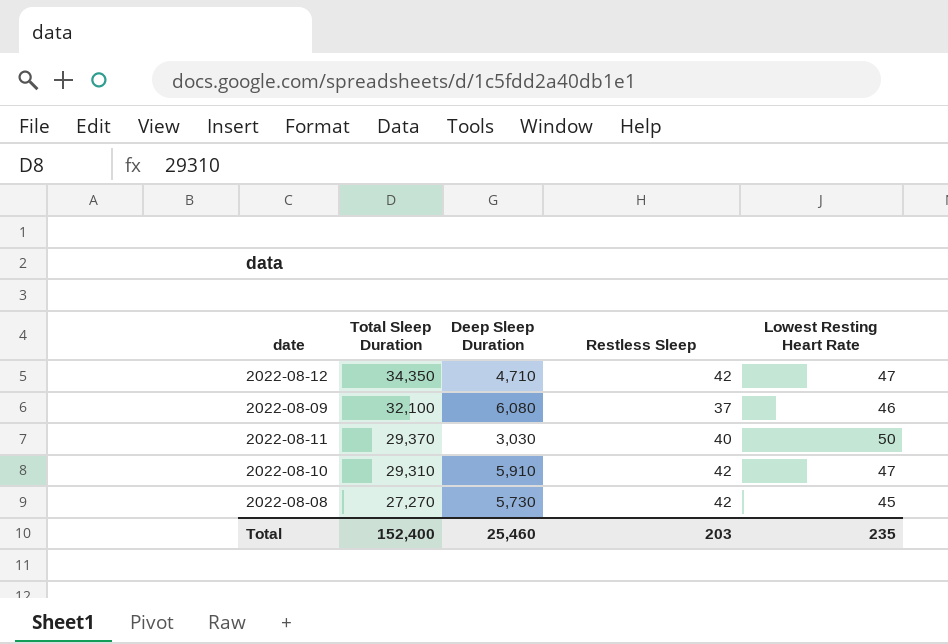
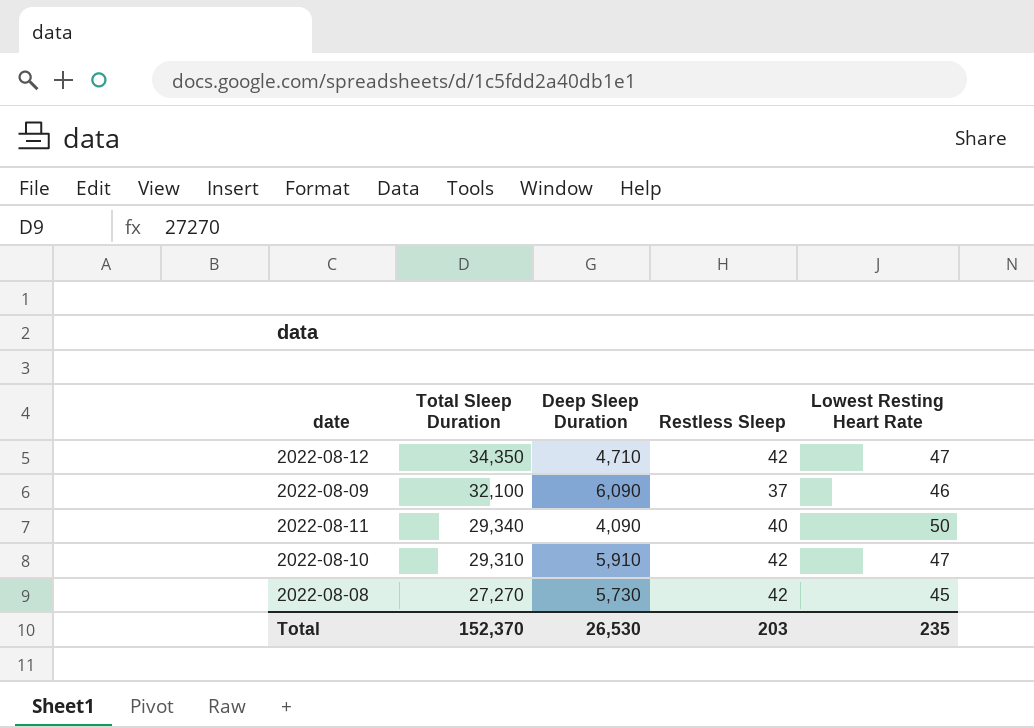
2022-08-09 | Deep Sleep Duration: 6,080 -> 6,090
2022-08-11 | Total Sleep Duration: 29,370 -> 29,340
2022-08-11 | Deep Sleep Duration: 3,030 -> 4,090
Total | Total Sleep Duration: 152,400 -> 152,370
Total | Deep Sleep Duration: 25,460 -> 26,530

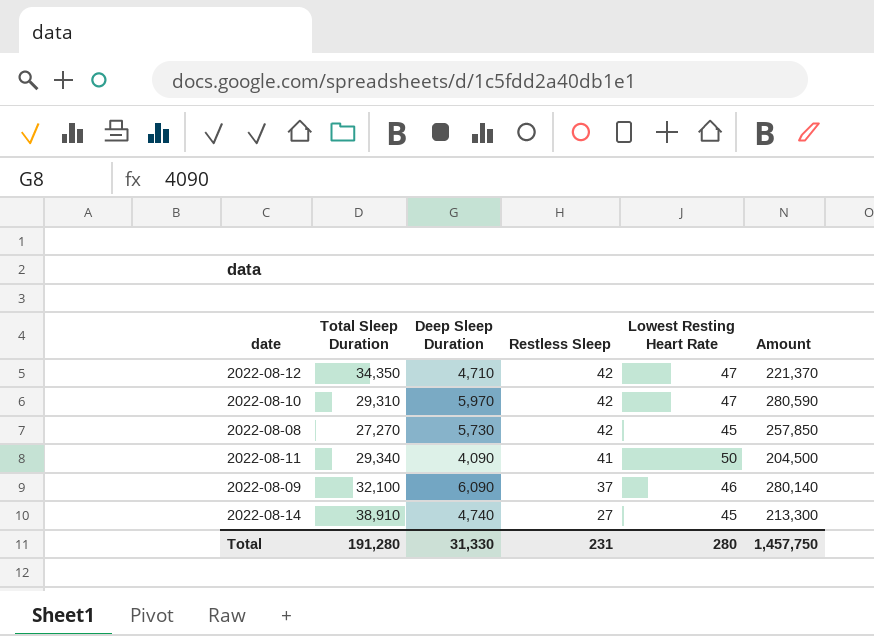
row order: Total Sleep Duration descending -> Restless Sleep descending
column Amount | formula: none -> [Deep Sleep Duration] * [Lowest Resting Heart Rate]
2022-08-10 | Deep Sleep Duration: 5,910 -> 5,970
2022-08-11 | Restless Sleep: 40 -> 41
row 2022-08-14: none -> 38,910 | 4,740 | 27 | 45 | 213,300
Total | Total Sleep Duration: 152,370 -> 191,280
Total | Deep Sleep Duration: 26,530 -> 31,330
Total | Restless Sleep: 203 -> 231
Total | Lowest Resting Heart Rate: 235 -> 280

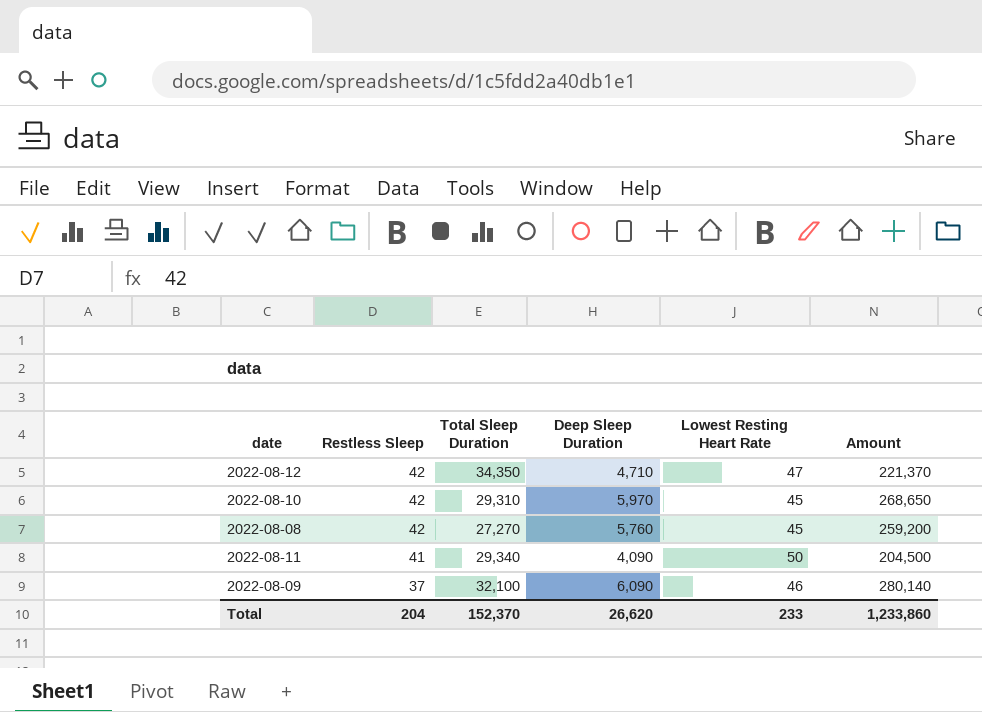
column Restless Sleep | position: 4 -> 2
row 2022-08-14: 38,910 | 4,740 | 27 | 45 | 213,300 -> none
2022-08-10 | Lowest Resting Heart Rate: 47 -> 45
2022-08-10 | Amount: 280,590 -> 268,650
2022-08-08 | Deep Sleep Duration: 5,730 -> 5,760
2022-08-08 | Amount: 257,850 -> 259,200
Total | Restless Sleep: 231 -> 204
Total | Total Sleep Duration: 191,280 -> 152,370
Total | Deep Sleep Duration: 31,330 -> 26,620
Total | Lowest Resting Heart Rate: 280 -> 233
Total | Amount: 1,457,750 -> 1,233,860

